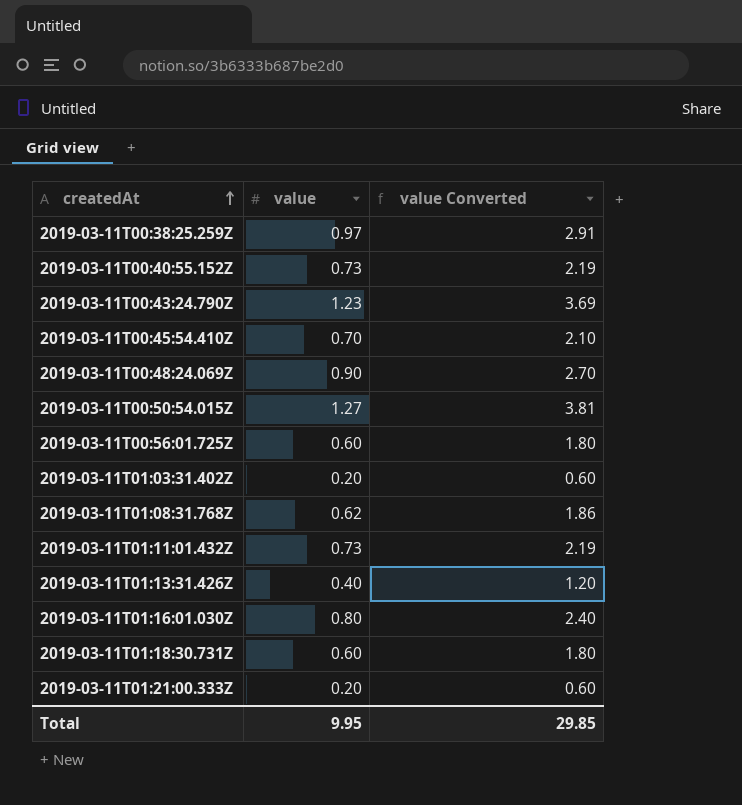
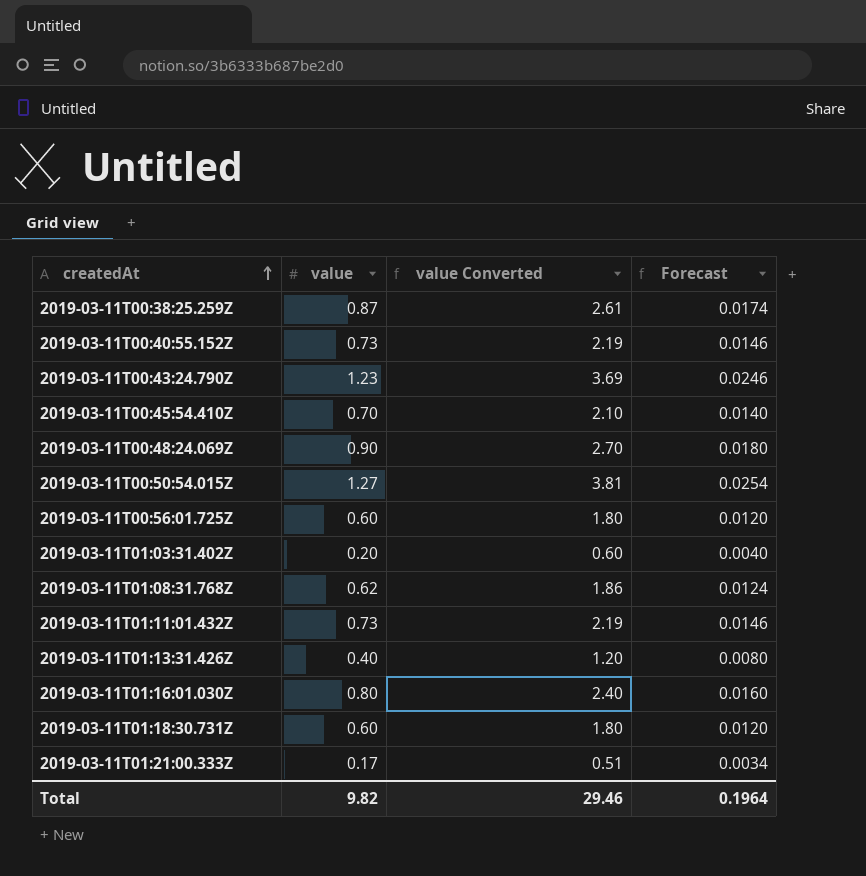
column Forecast | formula: none -> [value] * 0.02
2019-03-11T00:38:25.259Z | value: 0.97 -> 0.87
2019-03-11T00:38:25.259Z | value Converted: 2.91 -> 2.61
2019-03-11T01:21:00.333Z | value: 0.20 -> 0.17
2019-03-11T01:21:00.333Z | value Converted: 0.60 -> 0.51
Total | value: 9.95 -> 9.82
Total | value Converted: 29.85 -> 29.46

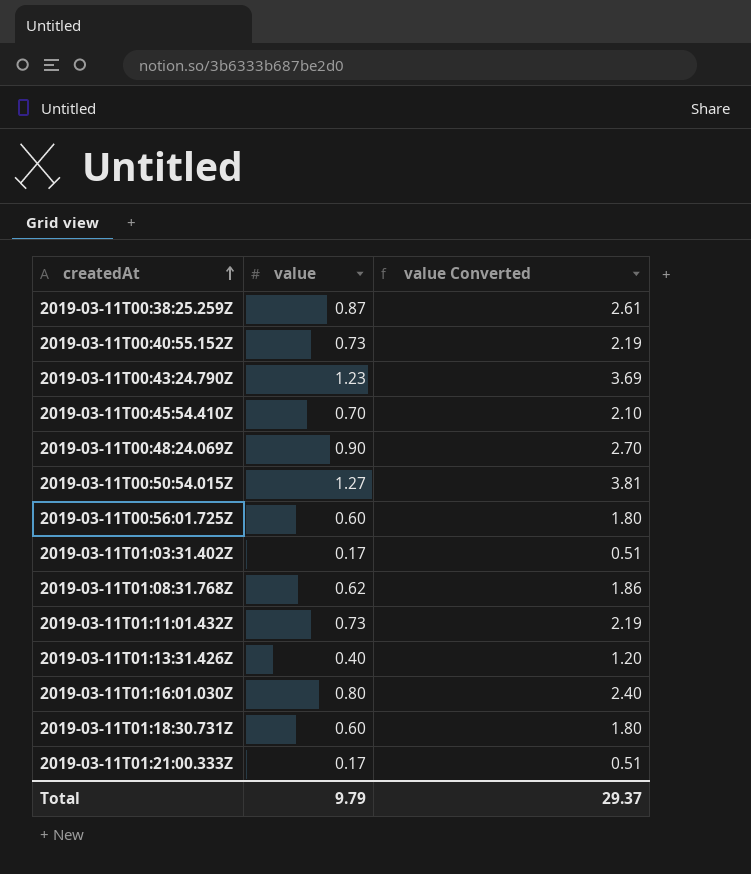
column Forecast | formula: [value] * 0.02 -> none
2019-03-11T01:03:31.402Z | value: 0.20 -> 0.17
2019-03-11T01:03:31.402Z | value Converted: 0.60 -> 0.51
Total | value: 9.82 -> 9.79
Total | value Converted: 29.46 -> 29.37

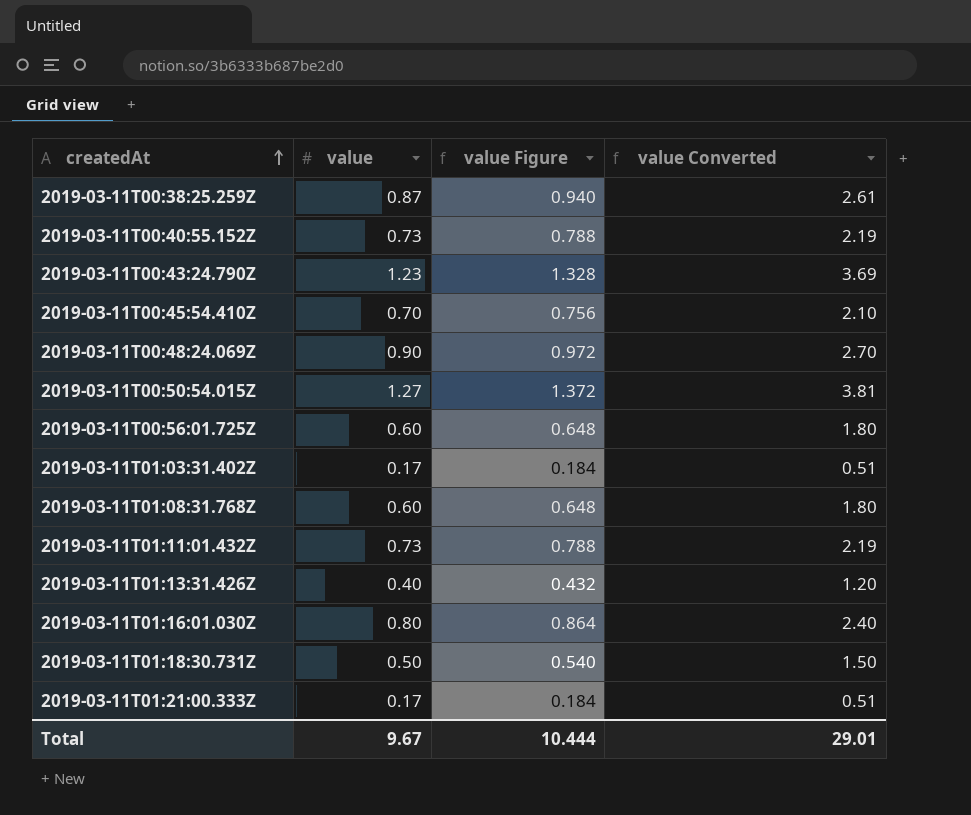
column value Figure | formula: none -> [value] * 1.08
2019-03-11T01:08:31.768Z | value: 0.62 -> 0.60
2019-03-11T01:08:31.768Z | value Converted: 1.86 -> 1.80
2019-03-11T01:18:30.731Z | value: 0.60 -> 0.50
2019-03-11T01:18:30.731Z | value Converted: 1.80 -> 1.50
Total | value: 9.79 -> 9.67
Total | value Converted: 29.37 -> 29.01

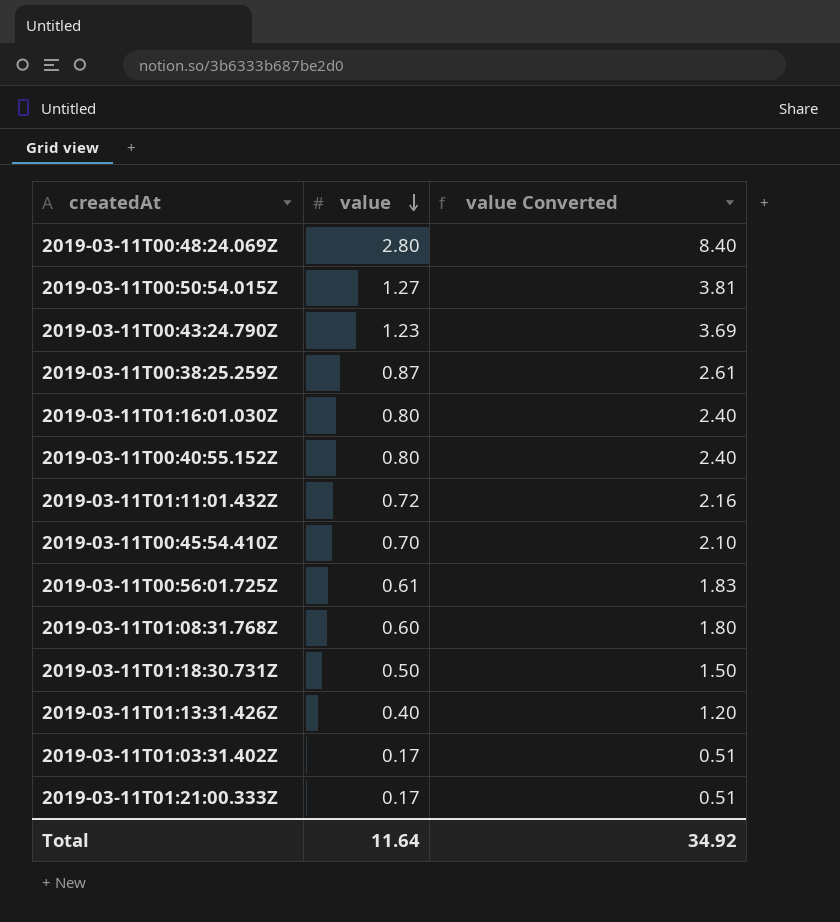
row order: createdAt ascending -> value descending
column value Figure | formula: [value] * 1.08 -> none
2019-03-11T00:48:24.069Z | value: 0.90 -> 2.80
2019-03-11T00:48:24.069Z | value Converted: 2.70 -> 8.40
2019-03-11T00:40:55.152Z | value: 0.73 -> 0.80
2019-03-11T00:40:55.152Z | value Converted: 2.19 -> 2.40
2019-03-11T01:11:01.432Z | value: 0.73 -> 0.72
2019-03-11T01:11:01.432Z | value Converted: 2.19 -> 2.16
2019-03-11T00:56:01.725Z | value: 0.60 -> 0.61
2019-03-11T00:56:01.725Z | value Converted: 1.80 -> 1.83
Total | value: 9.67 -> 11.64
Total | value Converted: 29.01 -> 34.92

